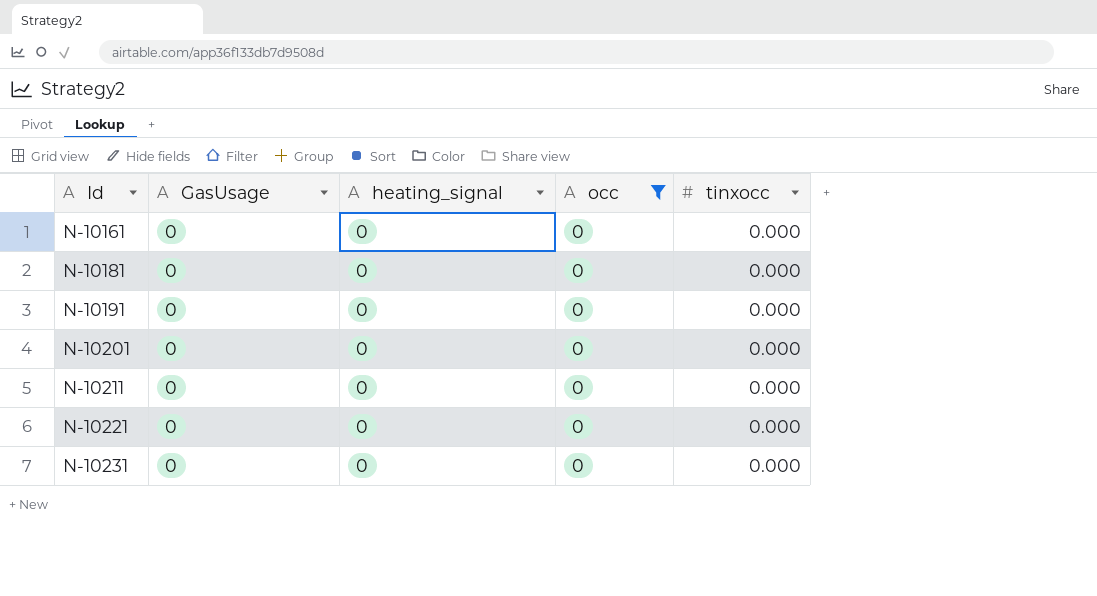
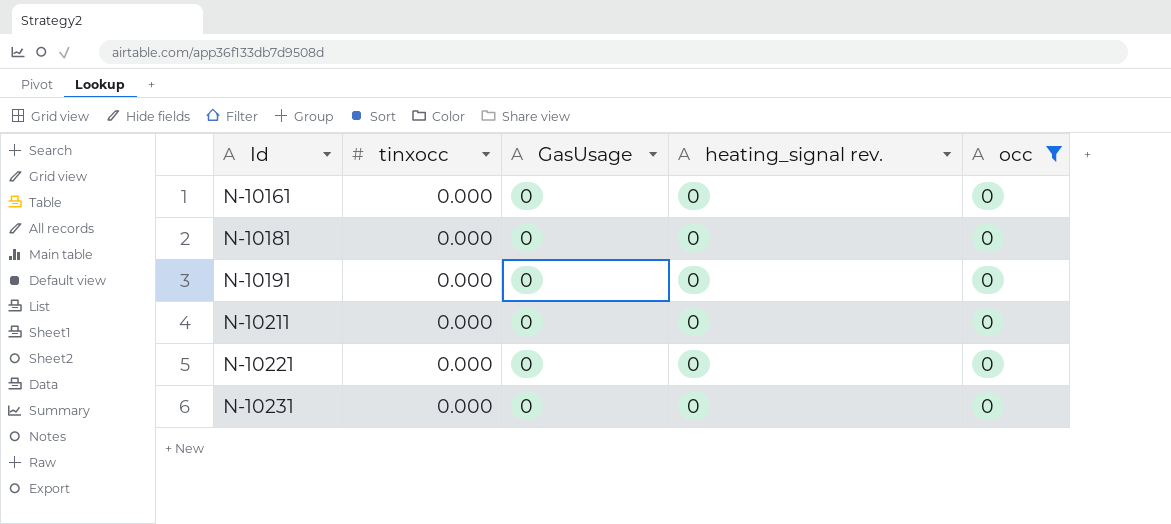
column tinxocc | position: 5 -> 2
column name: heating_signal -> heating_signal rev.
row N-10201: 0 | 0 | 0 | 0.000 -> none

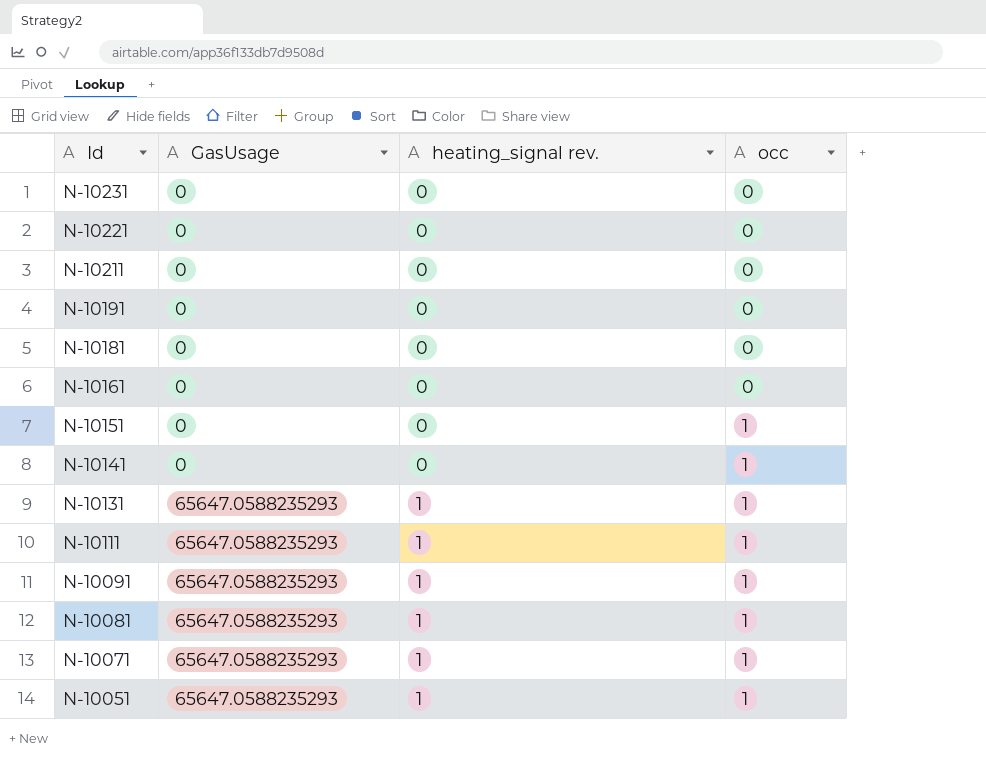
filter: occ = 0 -> none
row order: Id ascending -> Id descending
column tinxocc | position: 2 -> none

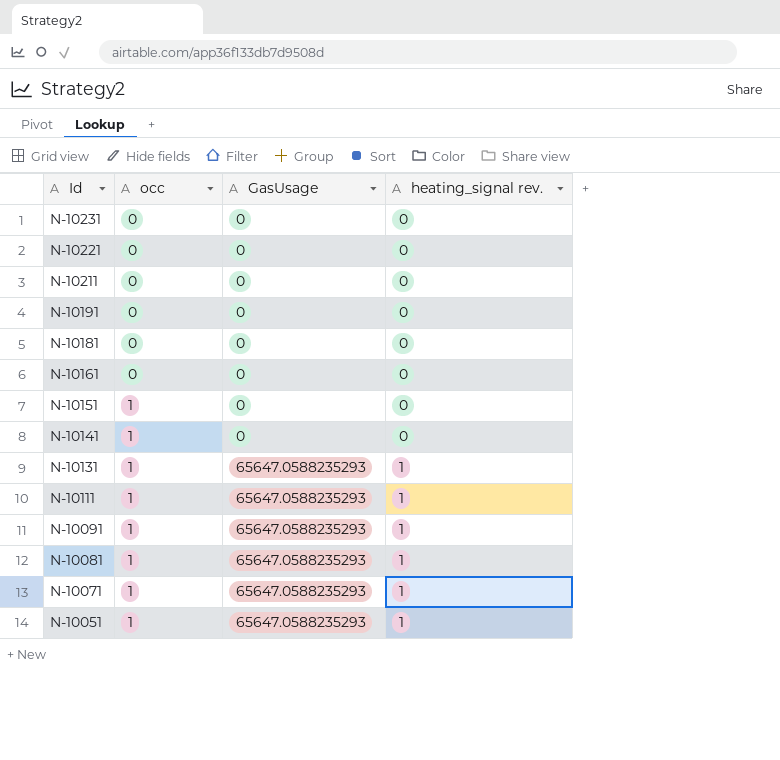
column occ | position: 4 -> 2

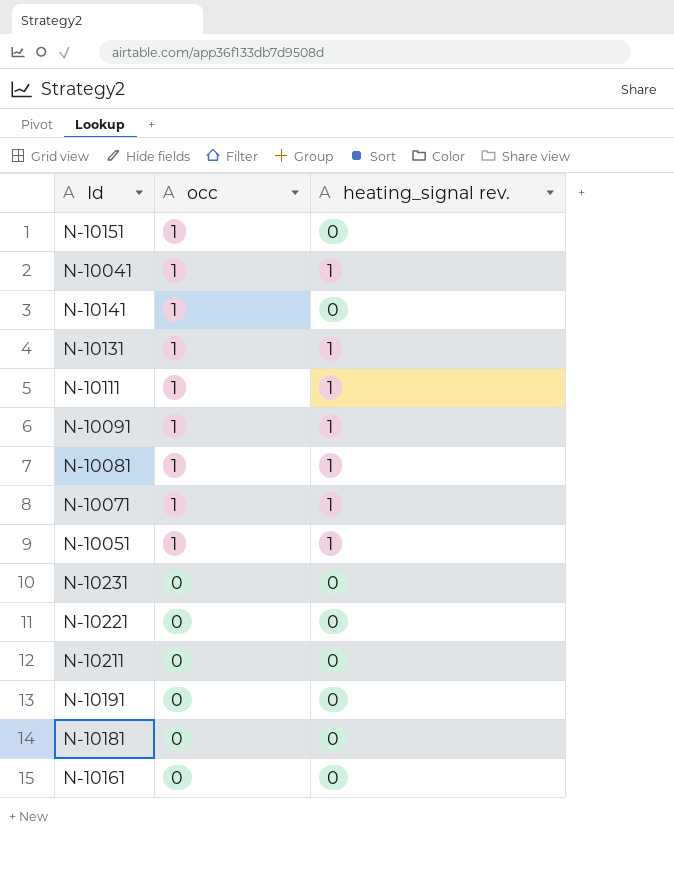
row order: Id descending -> occ descending
column GasUsage | position: 3 -> none
row N-10041: none -> 1 | 1

